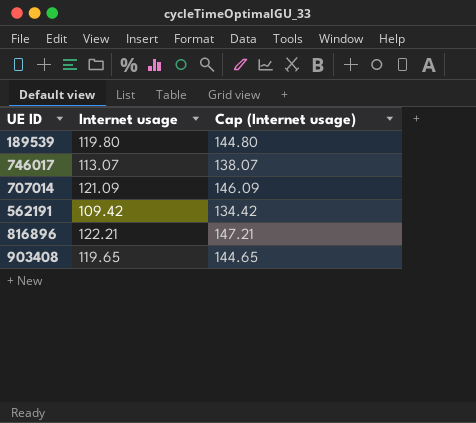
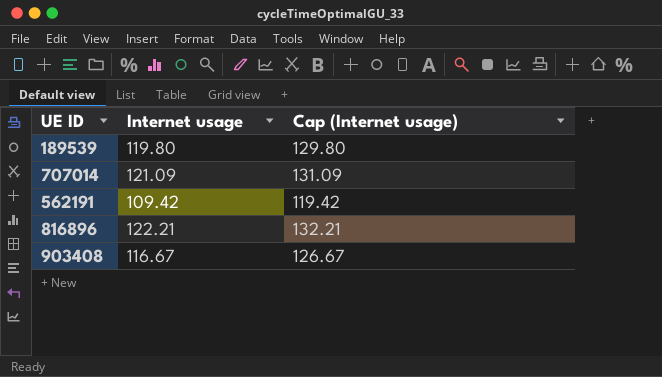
column Cap (Internet usage) | formula: [Internet usage] + 25 -> [Internet usage] + 10
row 746017: 113.07 | 138.07 -> none
903408 | Internet usage: 119.65 -> 116.67

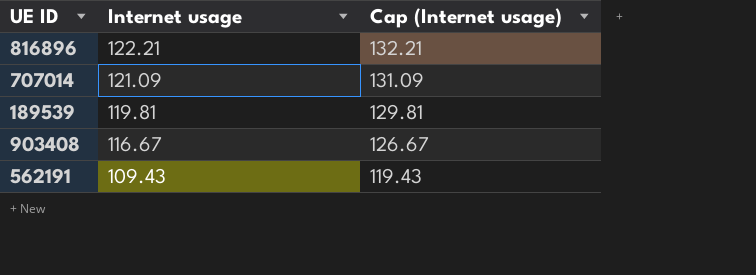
row order: none -> Internet usage descending
189539 | Internet usage: 119.80 -> 119.81
189539 | Cap (Internet usage): 129.80 -> 129.81
562191 | Internet usage: 109.42 -> 109.43
562191 | Cap (Internet usage): 119.42 -> 119.43

